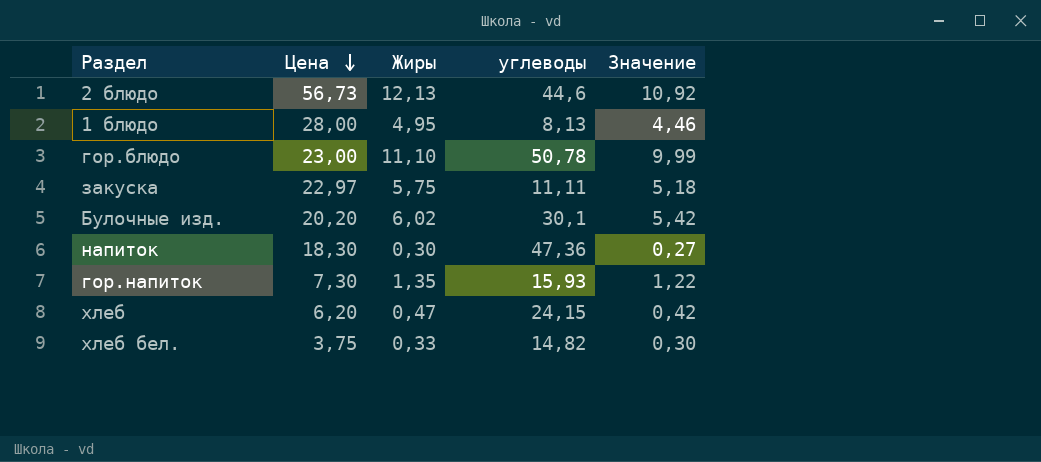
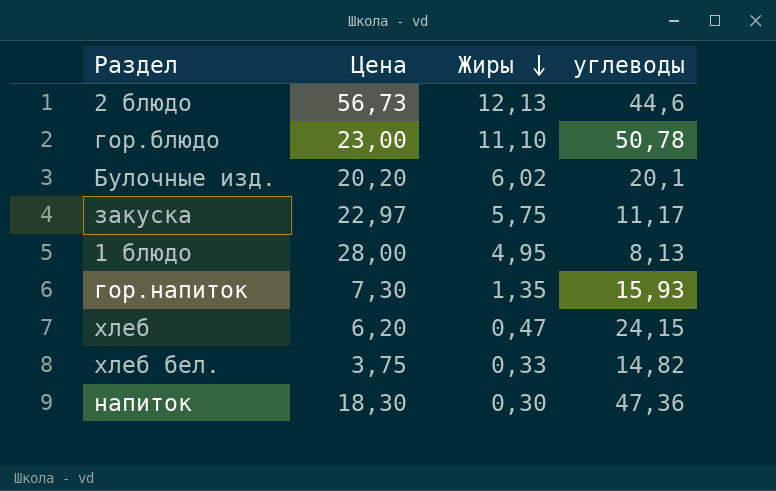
row order: Цена descending -> Жиры descending
column Значение | formula: [Жиры] * 0,9 -> none
Булочные изд. | углеводы: 30,1 -> 20,1
закуска | углеводы: 11,11 -> 11,17

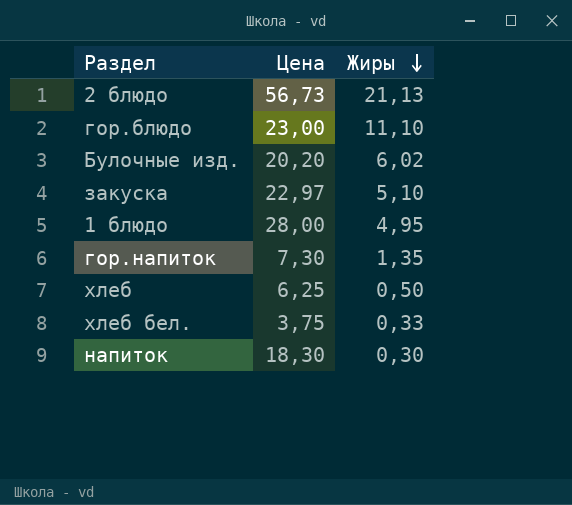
column углеводы | position: 4 -> none
2 блюдо | Жиры: 12,13 -> 21,13
закуска | Жиры: 5,75 -> 5,10
хлеб | Цена: 6,20 -> 6,25
хлеб | Жиры: 0,47 -> 0,50

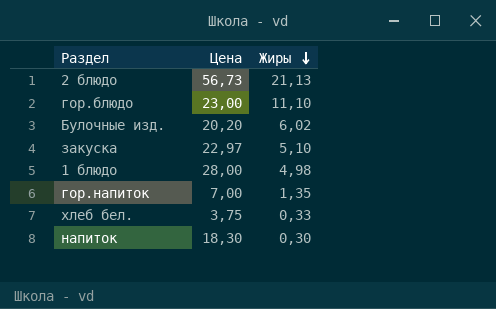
row хлеб: 6,25 | 0,50 -> none
1 блюдо | Жиры: 4,95 -> 4,98
гор.напиток | Цена: 7,30 -> 7,00

